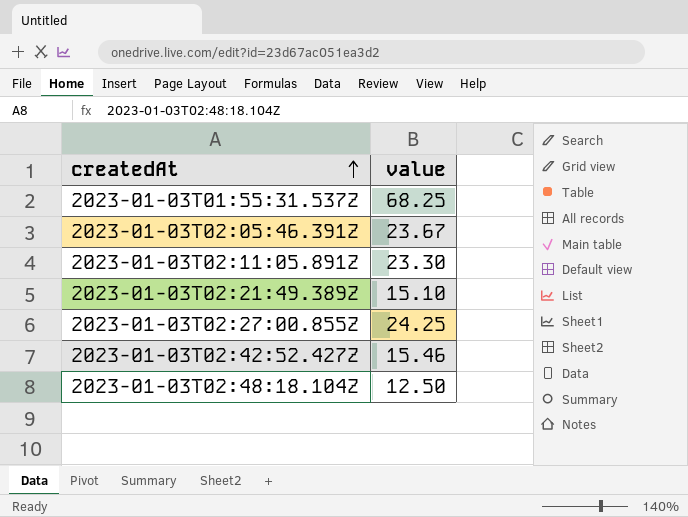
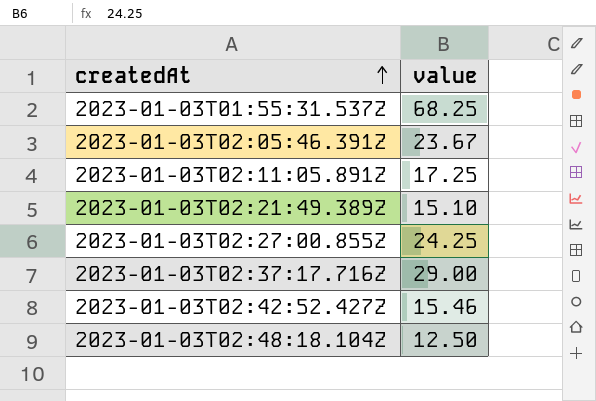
2023-01-03T02:11:05.891Z | value: 23.30 -> 17.25
row 2023-01-03T02:37:17.716Z: none -> 29.00

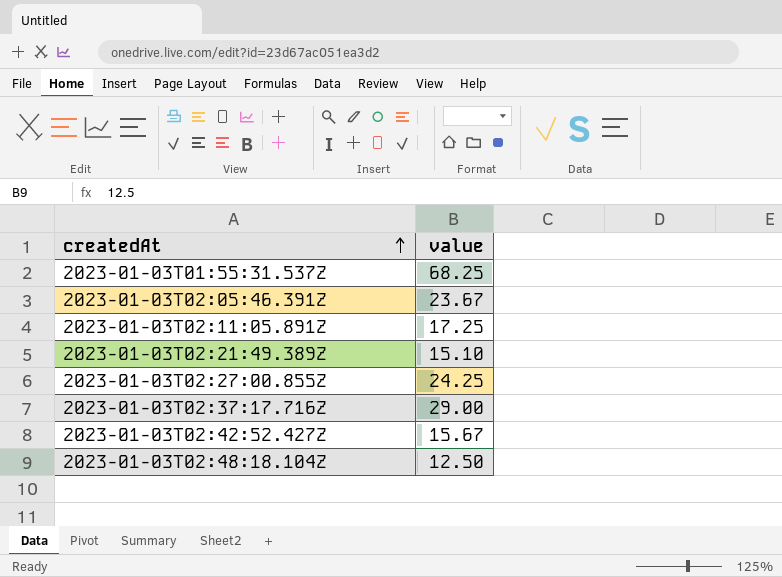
2023-01-03T02:42:52.427Z | value: 15.46 -> 15.67

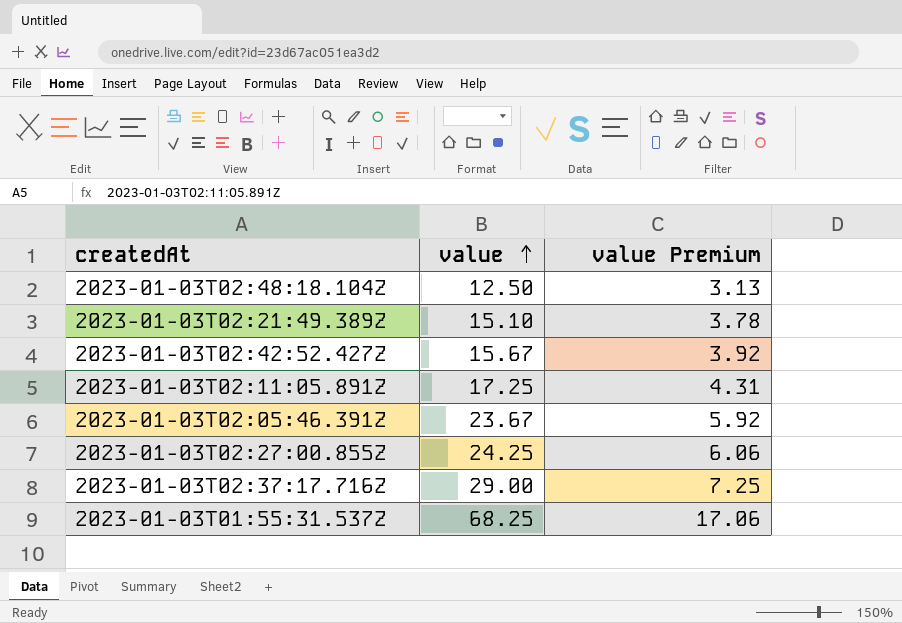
row order: createdAt ascending -> value ascending
column value Premium | formula: none -> [value] * 0.25

